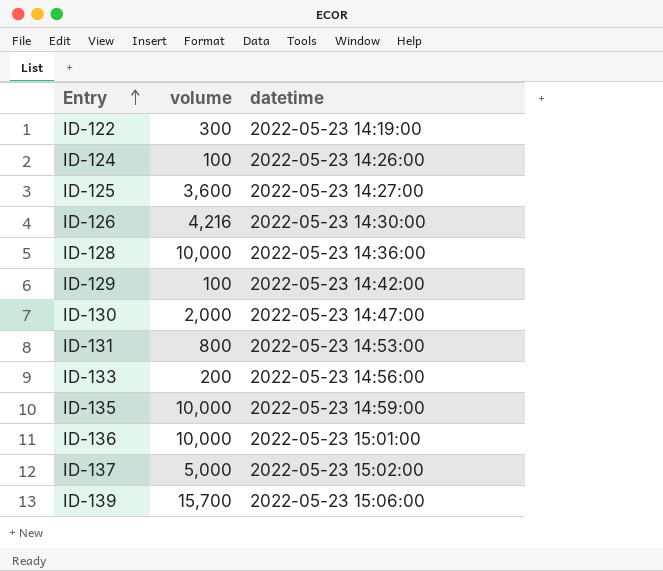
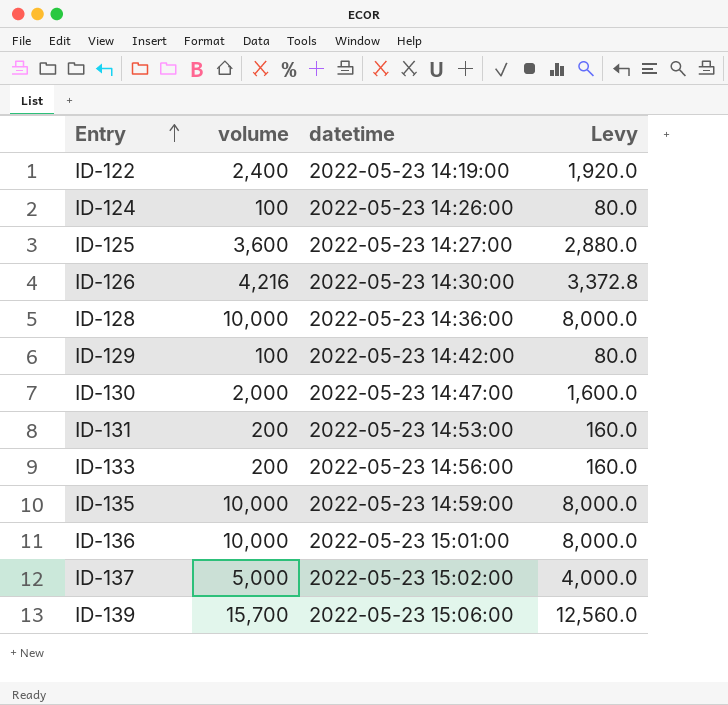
column Levy | formula: none -> [volume] * 0.8
ID-122 | volume: 300 -> 2,400
ID-131 | volume: 800 -> 200

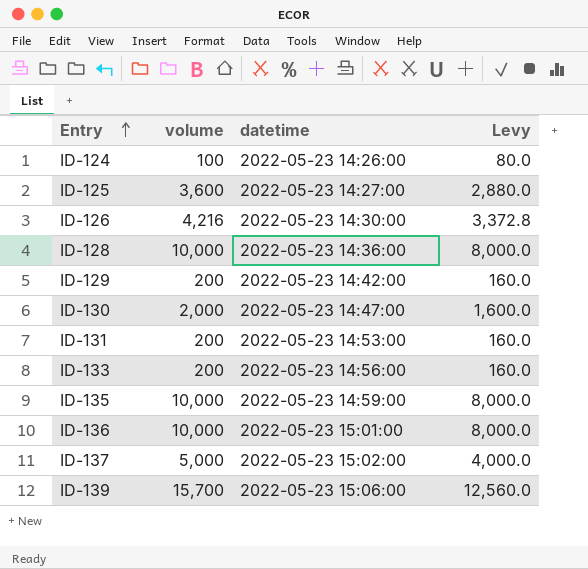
row ID-122: 2,400 | 2022-05-23 14:19:00 | 1,920.0 -> none
ID-129 | volume: 100 -> 200
ID-129 | Levy: 80.0 -> 160.0

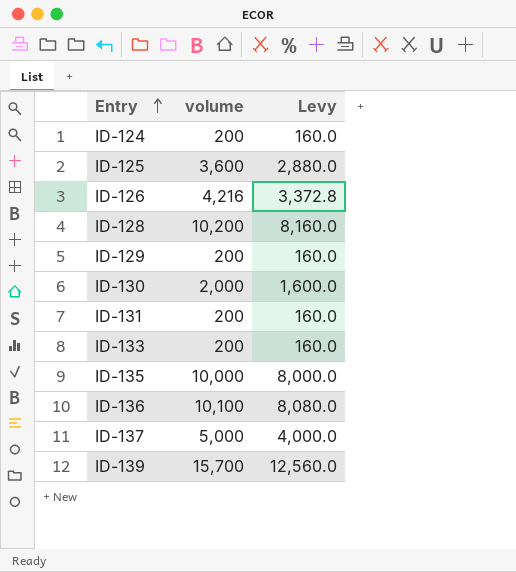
column datetime | position: 3 -> none
ID-124 | volume: 100 -> 200
ID-124 | Levy: 80.0 -> 160.0
ID-128 | volume: 10,000 -> 10,200
ID-128 | Levy: 8,000.0 -> 8,160.0
ID-136 | volume: 10,000 -> 10,100
ID-136 | Levy: 8,000.0 -> 8,080.0

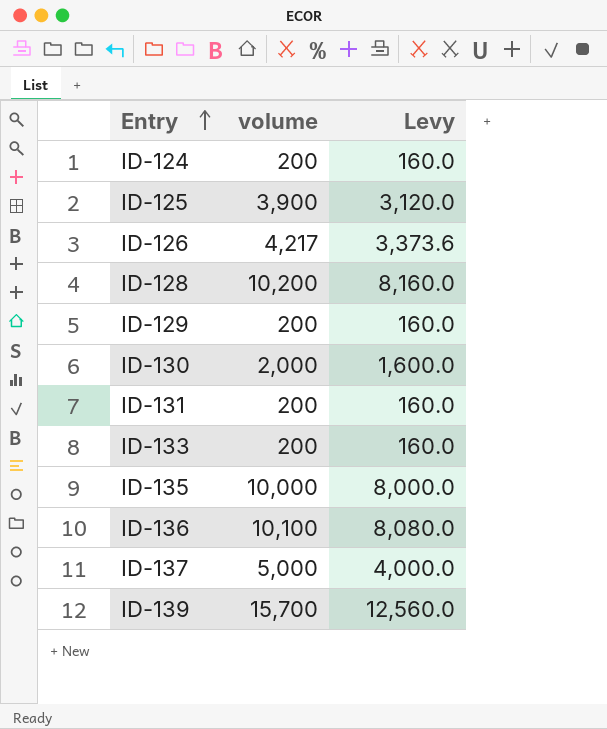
ID-125 | volume: 3,600 -> 3,900
ID-125 | Levy: 2,880.0 -> 3,120.0
ID-126 | volume: 4,216 -> 4,217
ID-126 | Levy: 3,372.8 -> 3,373.6

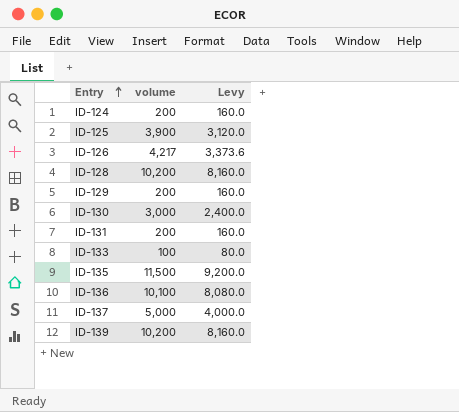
ID-130 | volume: 2,000 -> 3,000
ID-130 | Levy: 1,600.0 -> 2,400.0
ID-133 | volume: 200 -> 100
ID-133 | Levy: 160.0 -> 80.0
ID-135 | volume: 10,000 -> 11,500
ID-135 | Levy: 8,000.0 -> 9,200.0
ID-139 | volume: 15,700 -> 10,200
ID-139 | Levy: 12,560.0 -> 8,160.0

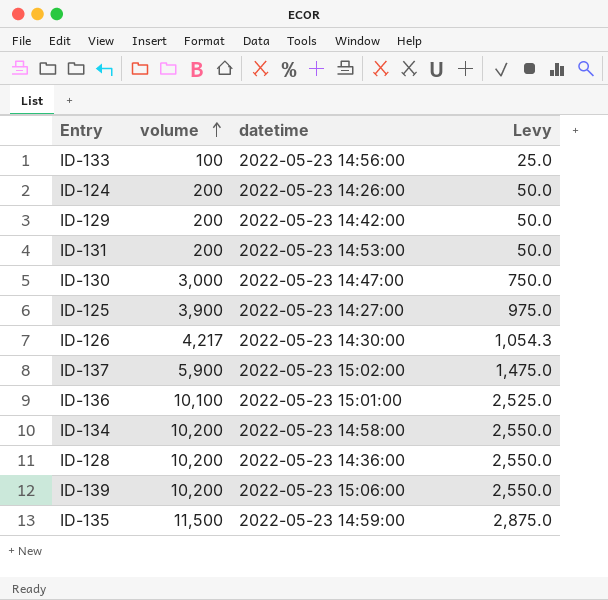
row order: Entry ascending -> volume ascending
column datetime | position: none -> 3
column Levy | formula: [volume] * 0.8 -> [volume] * 0.25
ID-137 | volume: 5,000 -> 5,900
row ID-134: none -> 10,200 | 2022-05-23 14:58:00 | 2,550.0

